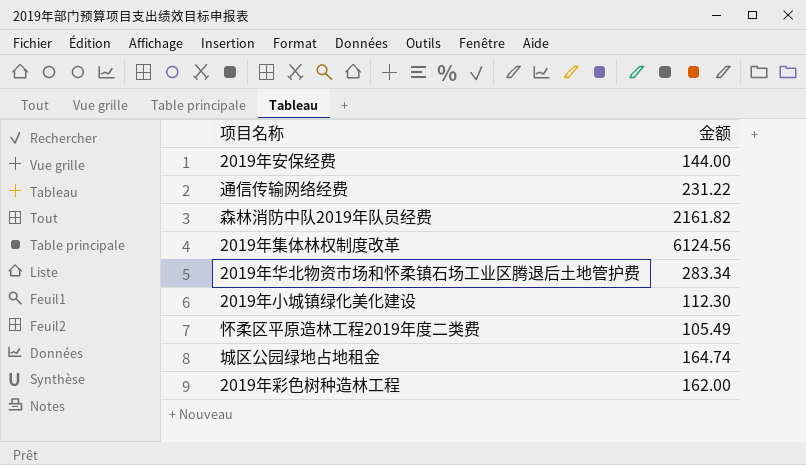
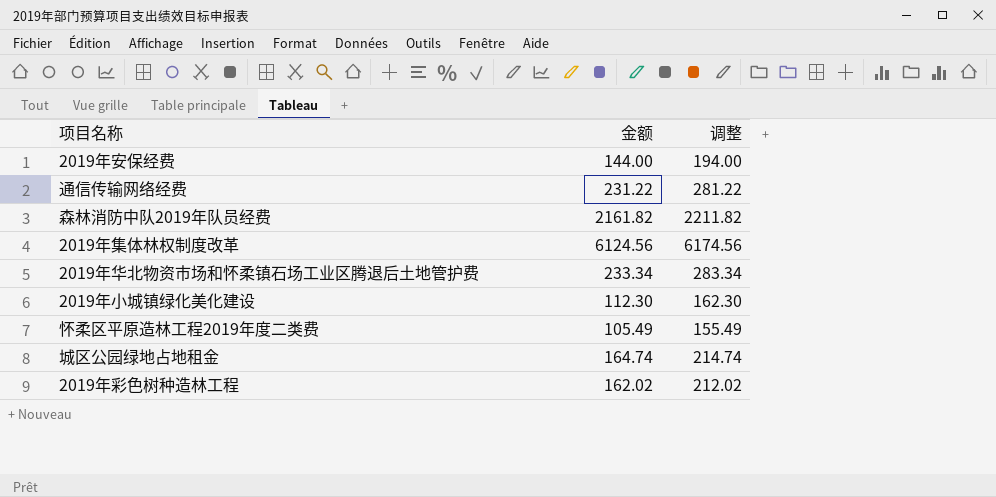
column 调整 | formula: none -> [金额] + 50
2019年华北物资市场和怀柔镇石场工业区腾退后土地管护费 | 金额: 283.34 -> 233.34
2019年彩色树种造林工程 | 金额: 162.00 -> 162.02

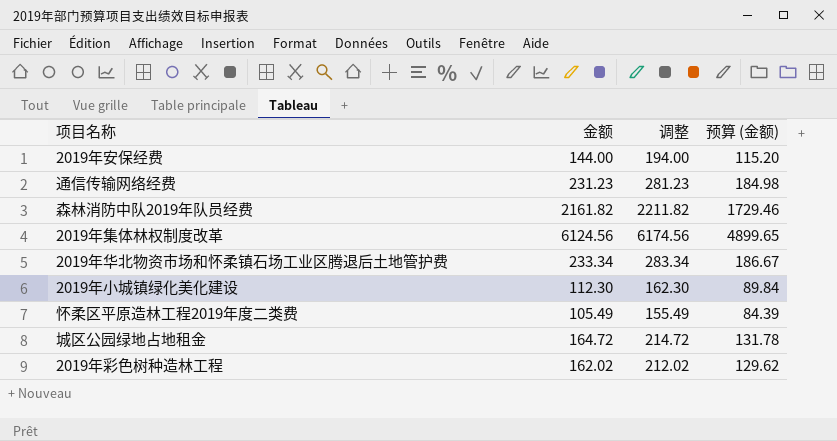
column 预算 (金额) | formula: none -> [金额] * 0.8
通信传输网络经费 | 金额: 231.22 -> 231.23
通信传输网络经费 | 调整: 281.22 -> 281.23
城区公园绿地占地租金 | 金额: 164.74 -> 164.72
城区公园绿地占地租金 | 调整: 214.74 -> 214.72

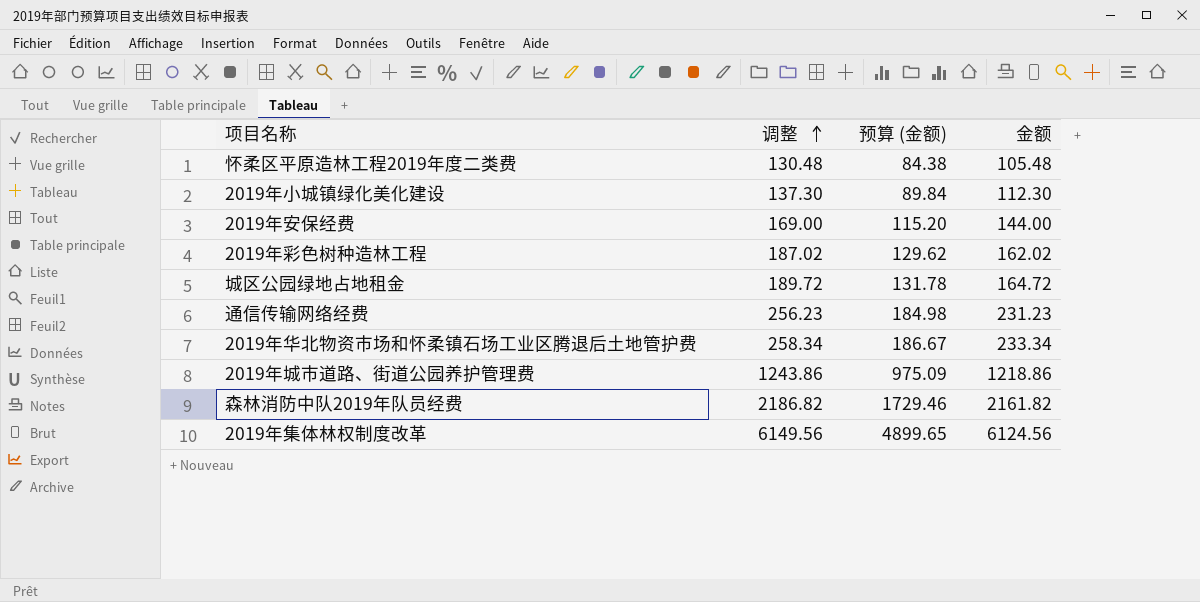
row order: none -> 调整 ascending
column 调整 | formula: [金额] + 50 -> [金额] + 25
column 金额 | position: 2 -> 4
怀柔区平原造林工程2019年度二类费 | 预算 (金额): 84.39 -> 84.38
怀柔区平原造林工程2019年度二类费 | 金额: 105.49 -> 105.48
row 2019年城市道路、街道公园养护管理费: none -> 1243.86 | 975.09 | 1218.86

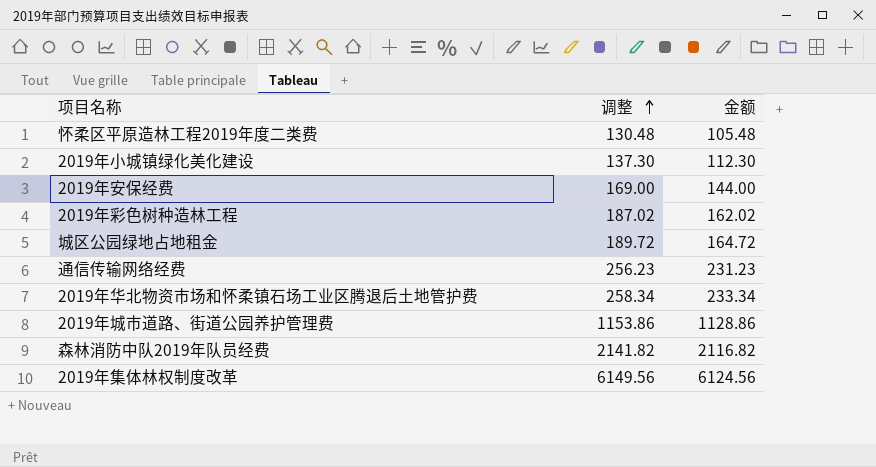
column 预算 (金额) | formula: [金额] * 0.8 -> none
2019年城市道路、街道公园养护管理费 | 调整: 1243.86 -> 1153.86
2019年城市道路、街道公园养护管理费 | 金额: 1218.86 -> 1128.86
森林消防中队2019年队员经费 | 调整: 2186.82 -> 2141.82
森林消防中队2019年队员经费 | 金额: 2161.82 -> 2116.82

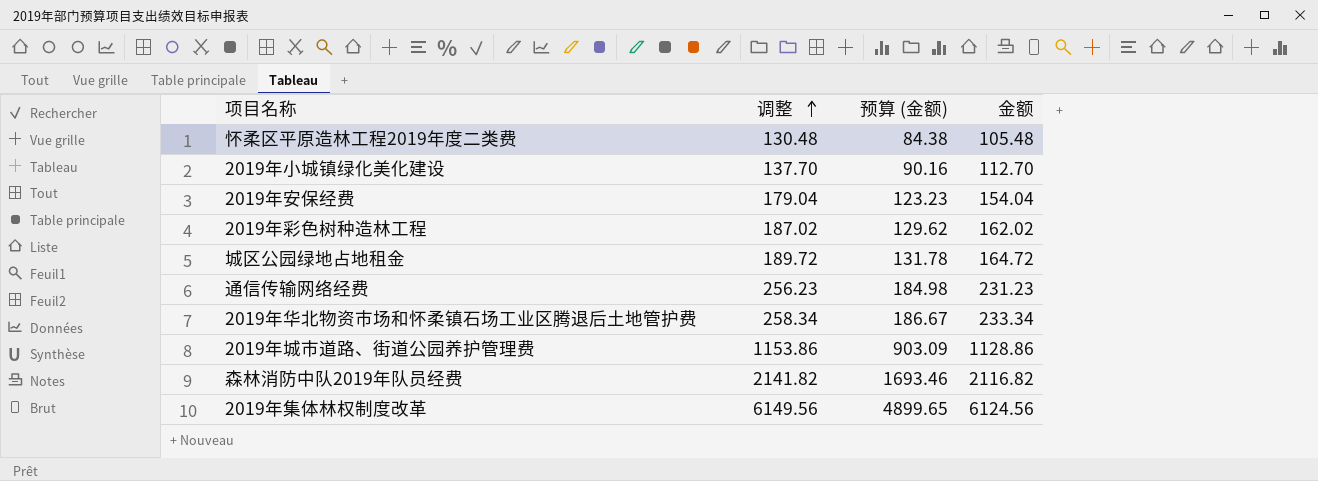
column 预算 (金额) | formula: none -> [金额] * 0.8
2019年小城镇绿化美化建设 | 调整: 137.30 -> 137.70
2019年小城镇绿化美化建设 | 金额: 112.30 -> 112.70
2019年安保经费 | 调整: 169.00 -> 179.04
2019年安保经费 | 金额: 144.00 -> 154.04

